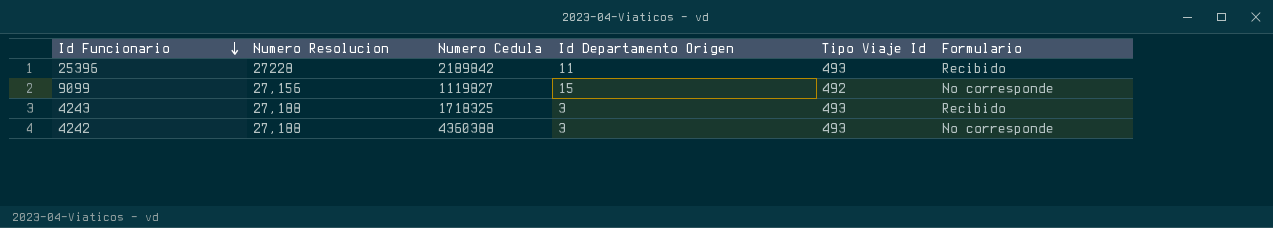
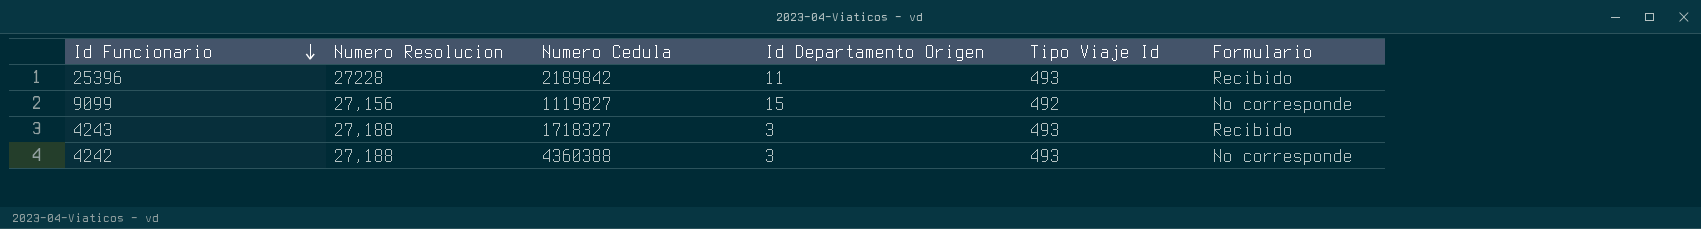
4243 | Numero Cedula: 1718325 -> 1718327

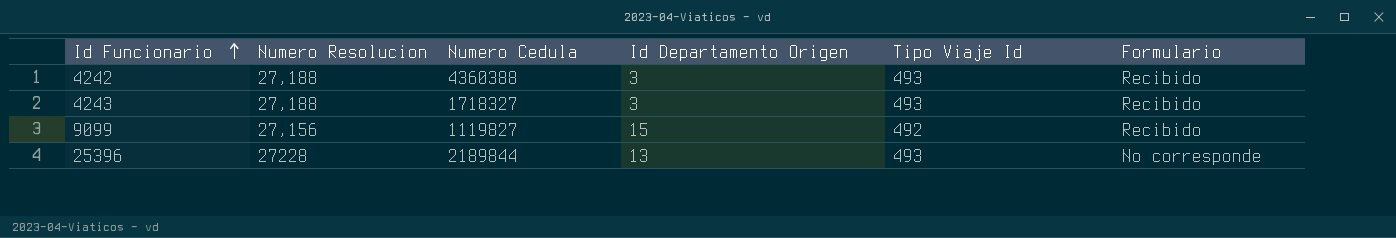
row order: Id Funcionario descending -> Id Funcionario ascending
4242 | Formulario: No corresponde -> Recibido
9099 | Formulario: No corresponde -> Recibido
25396 | Numero Cedula: 2189842 -> 2189844
25396 | Id Departamento Origen: 11 -> 13
25396 | Formulario: Recibido -> No corresponde

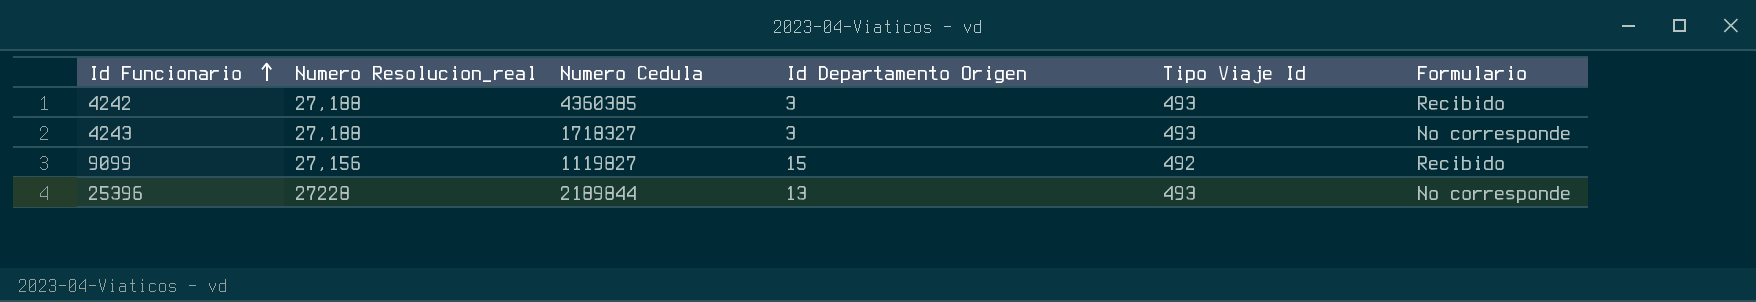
column name: Numero Resolucion -> Numero Resolucion_real
4242 | Numero Cedula: 4360388 -> 4360385
4243 | Formulario: Recibido -> No corresponde

